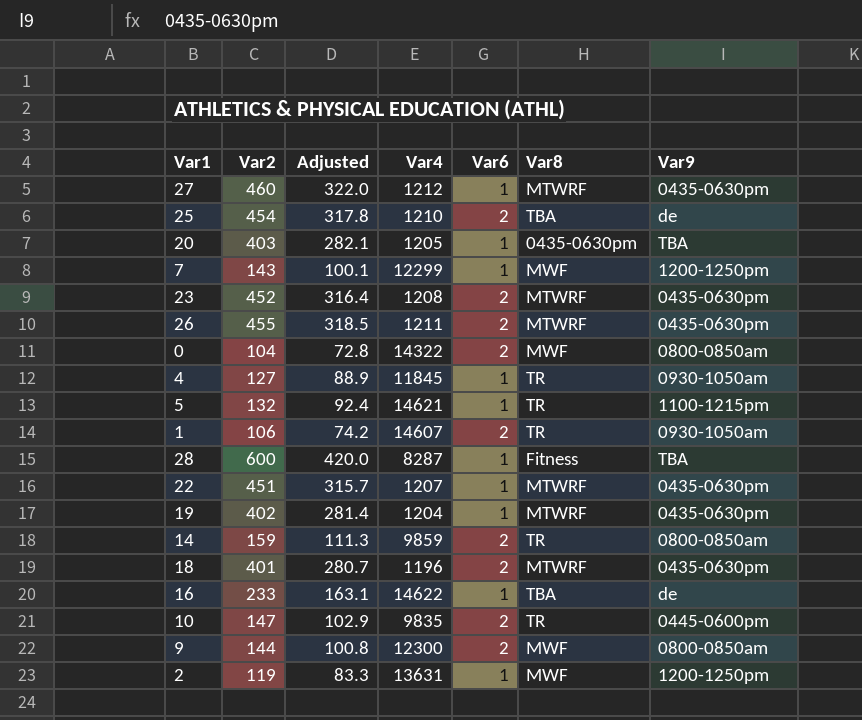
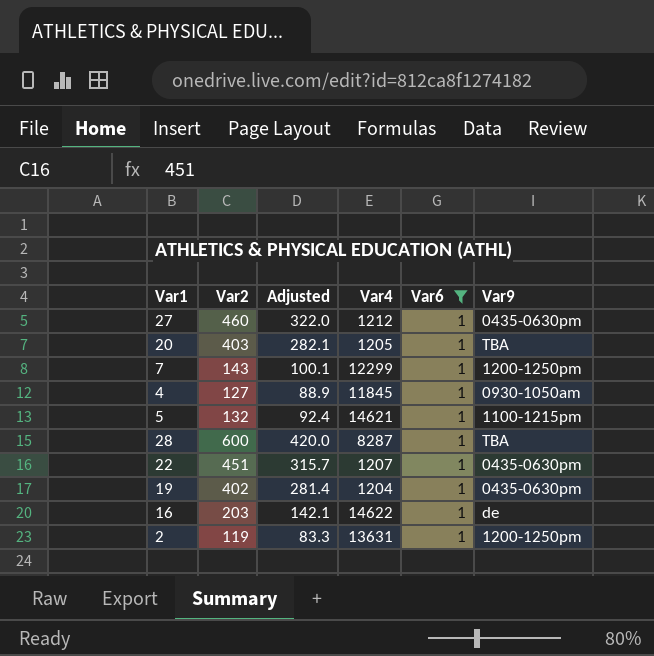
filter: none -> Var6 = 1
column Var8 | position: 6 -> none
16 | Var2: 233 -> 203
16 | Adjusted: 163.1 -> 142.1

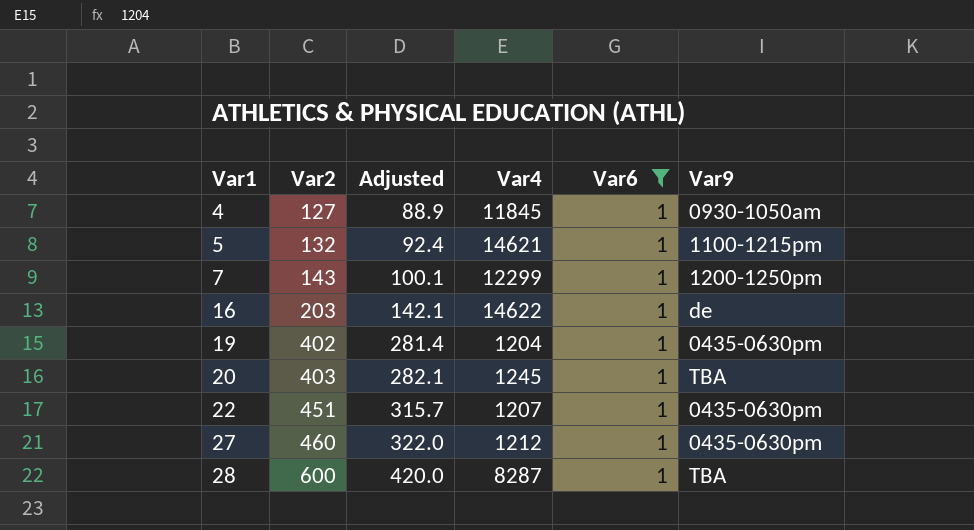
row order: none -> Var1 ascending
row 2: 119 | 83.3 | 13631 | 1 | 1200-1250pm -> none
20 | Var4: 1205 -> 1245

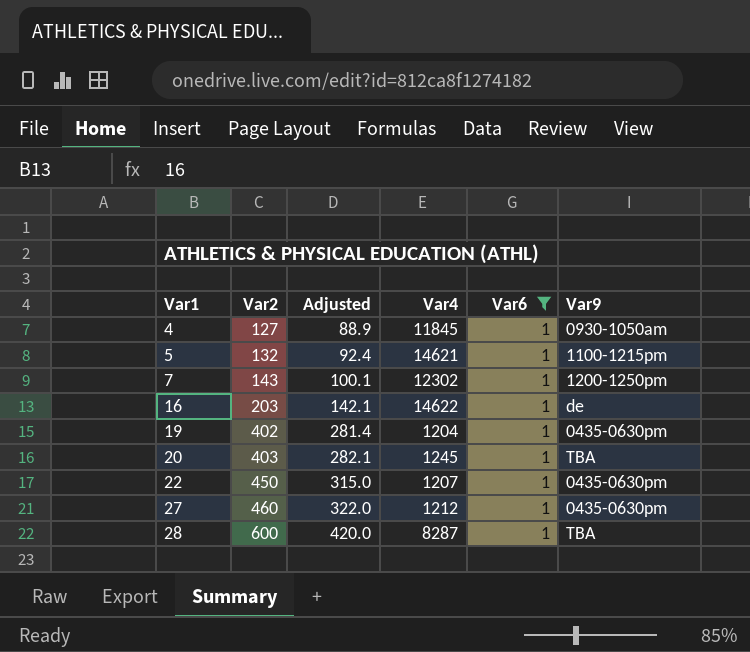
7 | Var4: 12299 -> 12302
22 | Var2: 451 -> 450
22 | Adjusted: 315.7 -> 315.0

